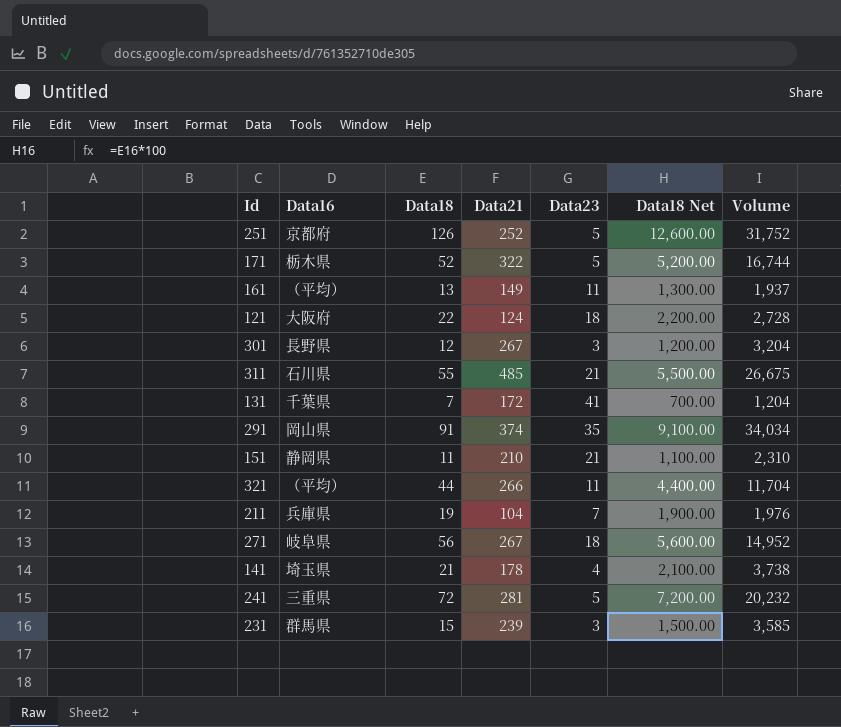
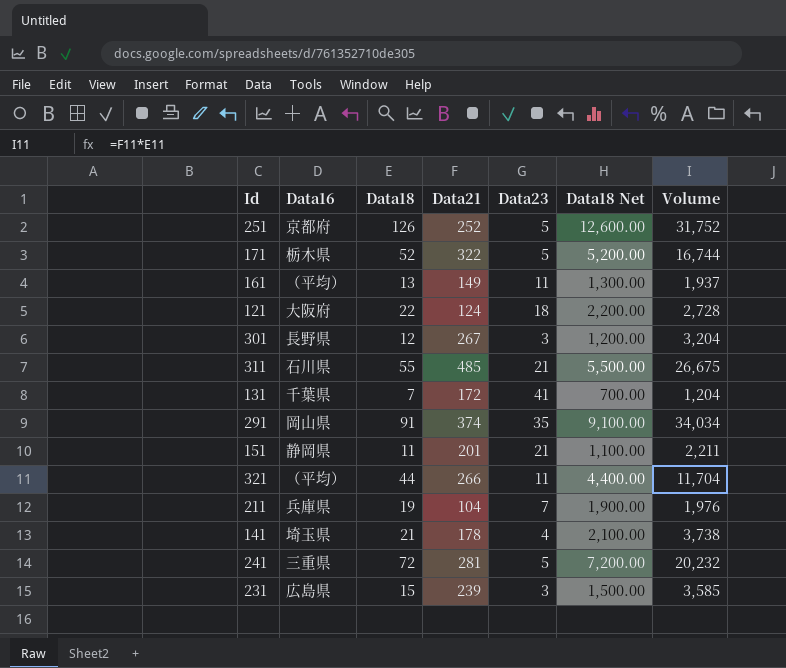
row 271: 岐阜県 | 56 | 267 | 18 | 5,600.00 | 14,952 -> none
151 | Data21: 210 -> 201
151 | Volume: 2,310 -> 2,211
231 | Data16: 群馬県 -> 広島県

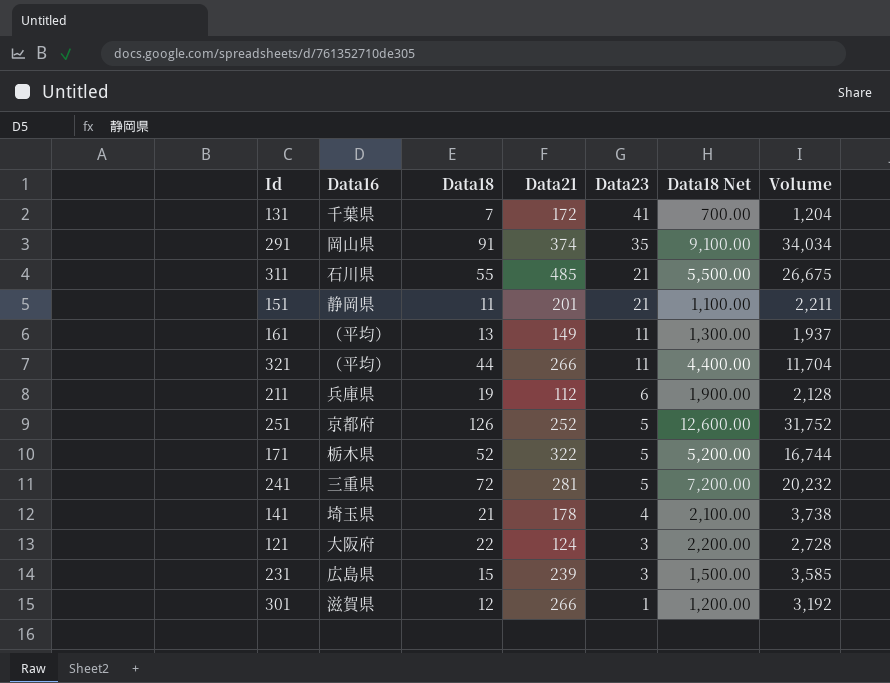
row order: none -> Data23 descending
211 | Data21: 104 -> 112
211 | Data23: 7 -> 6
211 | Volume: 1,976 -> 2,128
121 | Data23: 18 -> 3
301 | Data16: 長野県 -> 滋賀県
301 | Data21: 267 -> 266
301 | Data23: 3 -> 1
301 | Volume: 3,204 -> 3,192

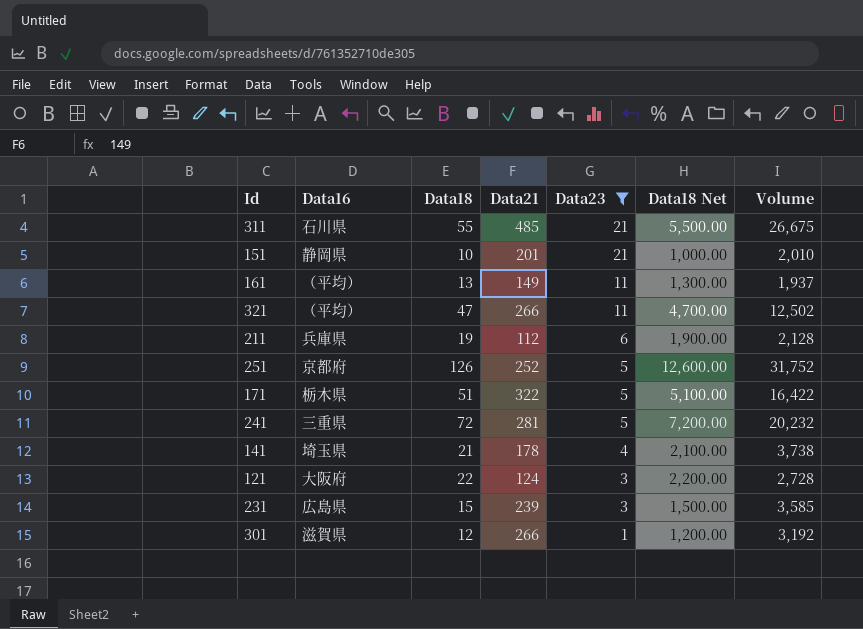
filter: none -> Data23 <= 21
151 | Data18: 11 -> 10
151 | Data18 Net: 1,100.00 -> 1,000.00
151 | Volume: 2,211 -> 2,010
321 | Data18: 44 -> 47
321 | Data18 Net: 4,400.00 -> 4,700.00
321 | Volume: 11,704 -> 12,502
171 | Data18: 52 -> 51
171 | Data18 Net: 5,200.00 -> 5,100.00
171 | Volume: 16,744 -> 16,422

